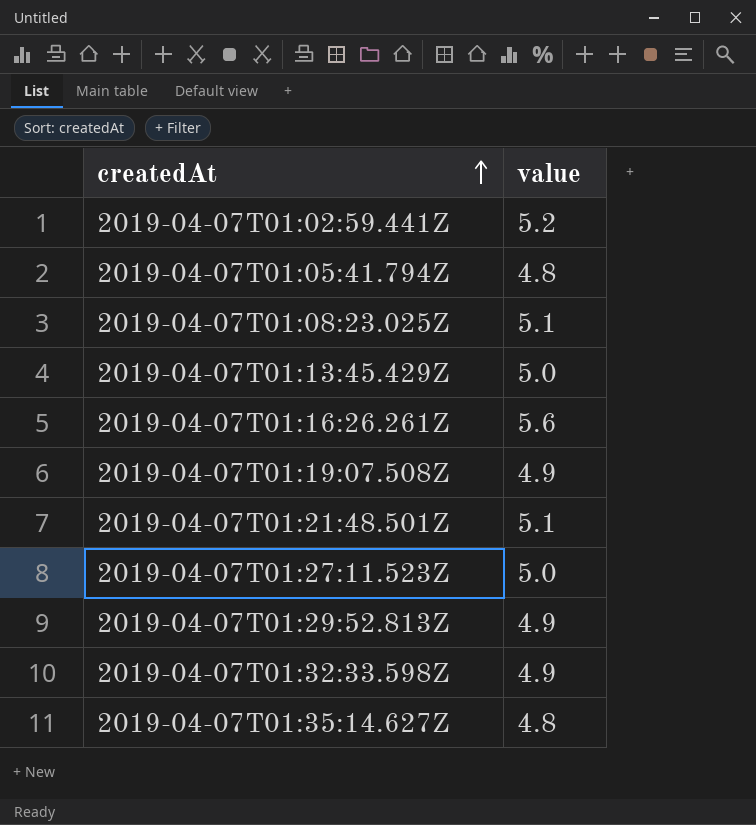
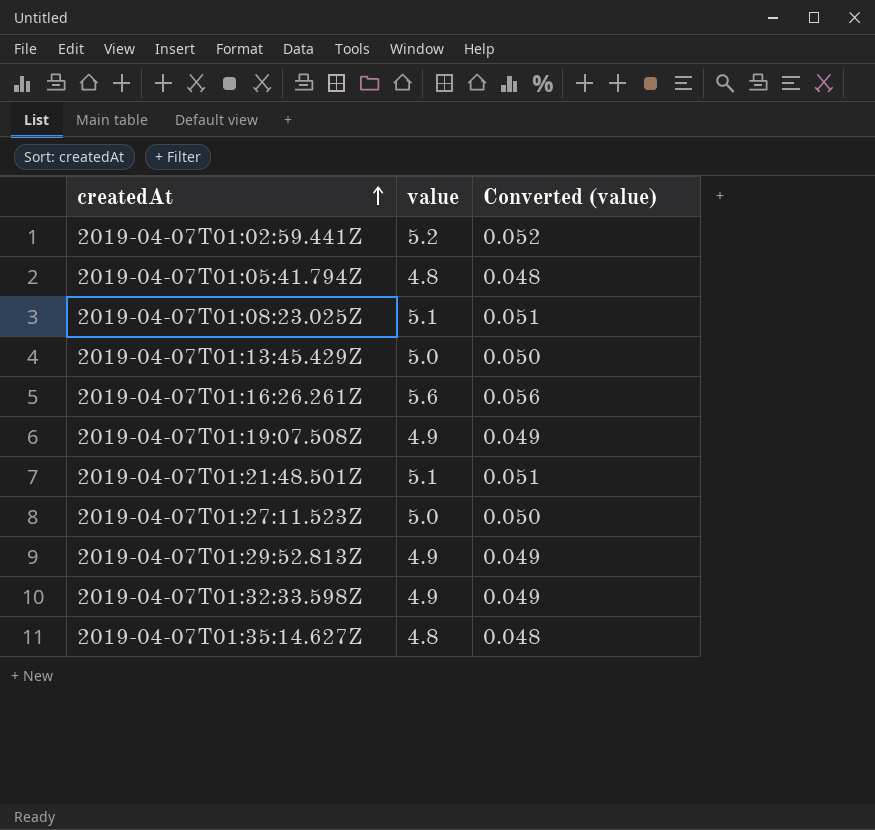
column Converted (value) | formula: none -> [value] * 0.01

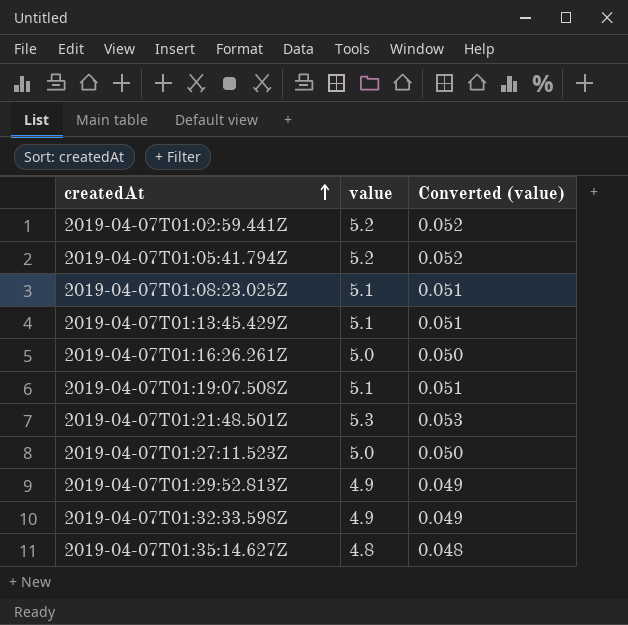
2019-04-07T01:05:41.794Z | value: 4.8 -> 5.2
2019-04-07T01:05:41.794Z | Converted (value): 0.048 -> 0.052
2019-04-07T01:13:45.429Z | value: 5.0 -> 5.1
2019-04-07T01:13:45.429Z | Converted (value): 0.050 -> 0.051
2019-04-07T01:16:26.261Z | value: 5.6 -> 5.0
2019-04-07T01:16:26.261Z | Converted (value): 0.056 -> 0.050
2019-04-07T01:19:07.508Z | value: 4.9 -> 5.1
2019-04-07T01:19:07.508Z | Converted (value): 0.049 -> 0.051
2019-04-07T01:21:48.501Z | value: 5.1 -> 5.3
2019-04-07T01:21:48.501Z | Converted (value): 0.051 -> 0.053

